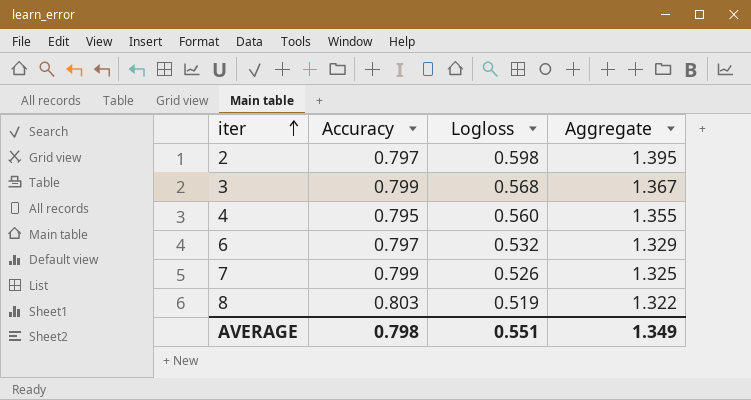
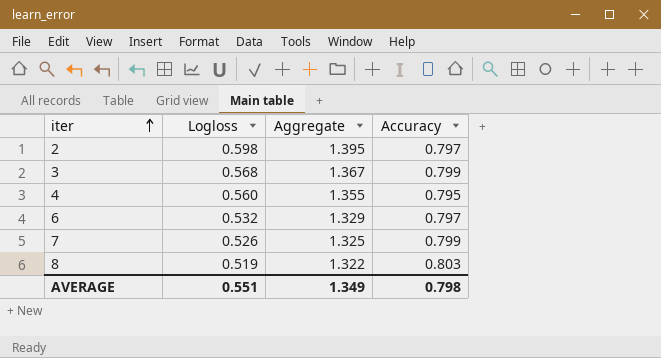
column Accuracy | position: 2 -> 4

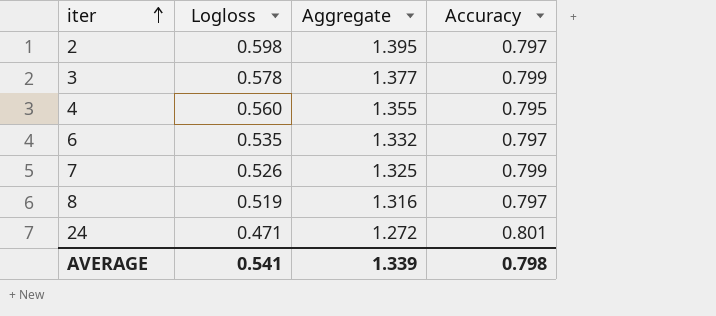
3 | Logloss: 0.568 -> 0.578
3 | Aggregate: 1.367 -> 1.377
6 | Logloss: 0.532 -> 0.535
6 | Aggregate: 1.329 -> 1.332
8 | Aggregate: 1.322 -> 1.316
8 | Accuracy: 0.803 -> 0.797
row 24: none -> 0.471 | 1.272 | 0.801
AVERAGE | Logloss: 0.551 -> 0.541
AVERAGE | Aggregate: 1.349 -> 1.339

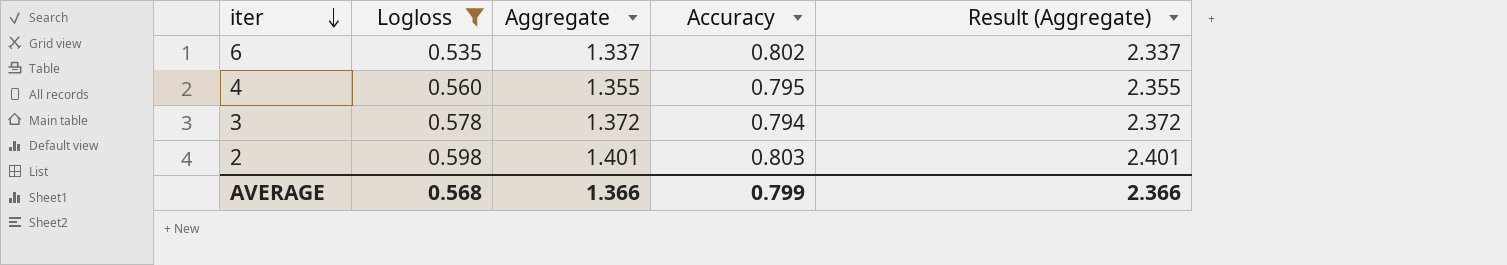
filter: none -> Logloss >= 0.535
row order: iter ascending -> iter descending
column Result (Aggregate) | formula: none -> [Aggregate] + 1
6 | Aggregate: 1.332 -> 1.337
6 | Accuracy: 0.797 -> 0.802
3 | Aggregate: 1.377 -> 1.372
3 | Accuracy: 0.799 -> 0.794
2 | Aggregate: 1.395 -> 1.401
2 | Accuracy: 0.797 -> 0.803
AVERAGE | Logloss: 0.541 -> 0.568
AVERAGE | Aggregate: 1.339 -> 1.366
AVERAGE | Accuracy: 0.798 -> 0.799

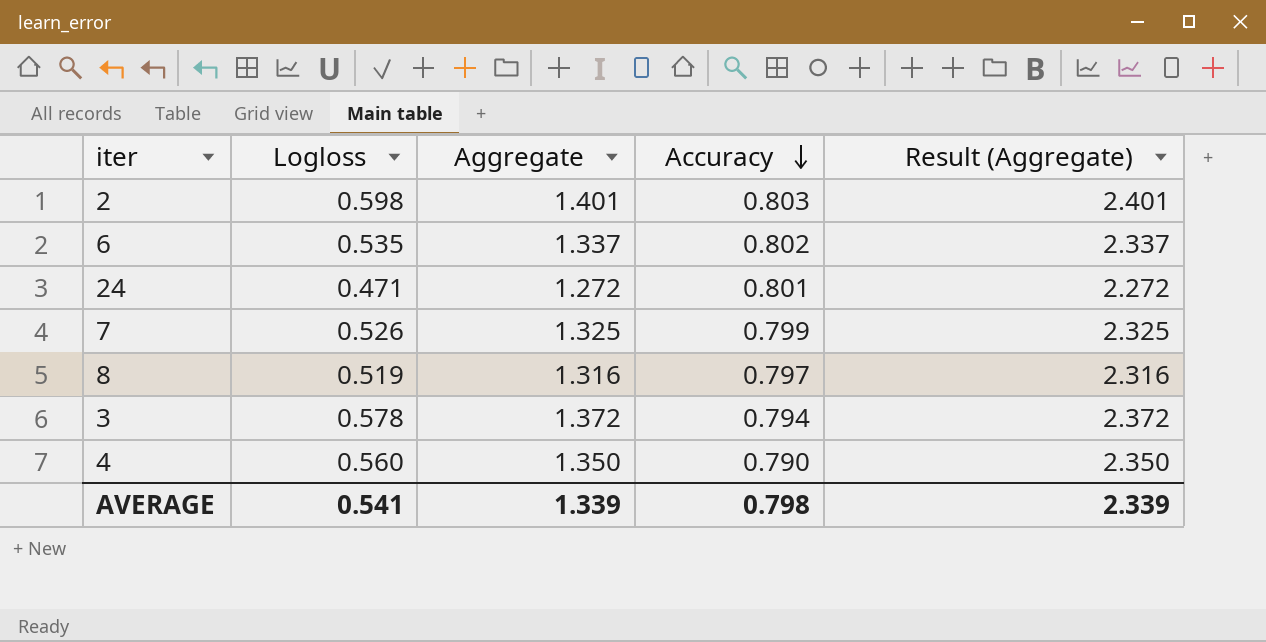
filter: Logloss >= 0.535 -> none
row order: iter descending -> Accuracy descending
4 | Aggregate: 1.355 -> 1.350
4 | Accuracy: 0.795 -> 0.790
4 | Result (Aggregate): 2.355 -> 2.350
AVERAGE | Logloss: 0.568 -> 0.541
AVERAGE | Aggregate: 1.366 -> 1.339
AVERAGE | Accuracy: 0.799 -> 0.798
AVERAGE | Result (Aggregate): 2.366 -> 2.339

